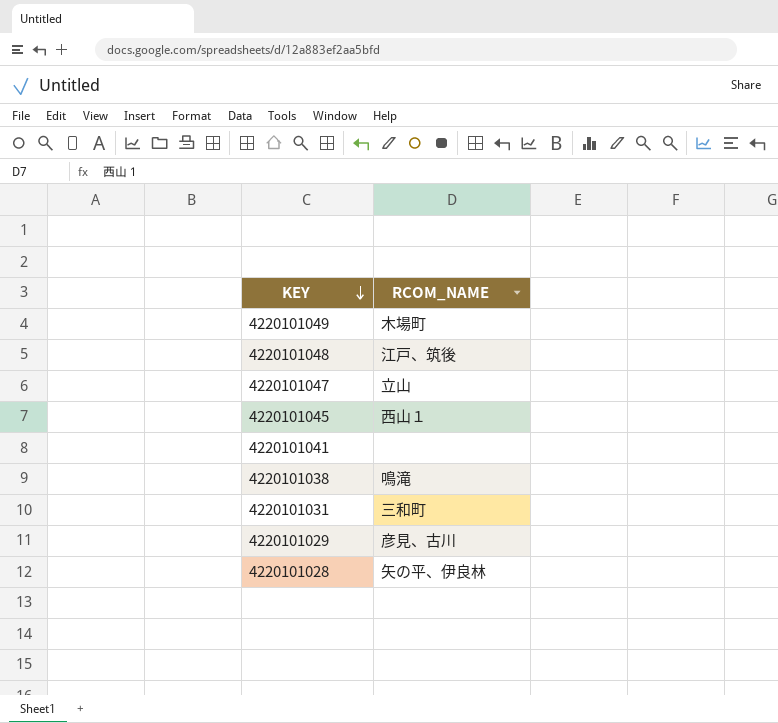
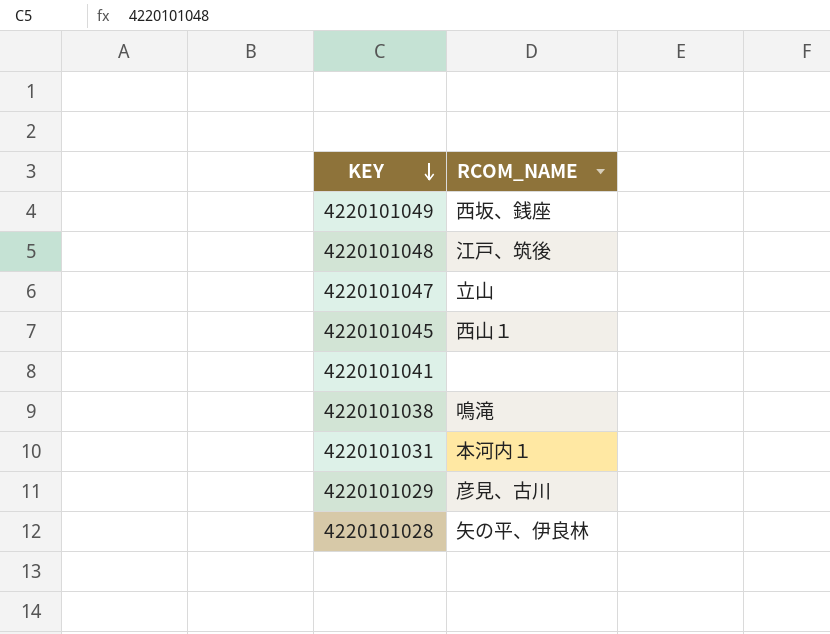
4220101049 | RCOM_NAME: 木場町 -> 西坂、銭座
4220101031 | RCOM_NAME: 三和町 -> 本河内１

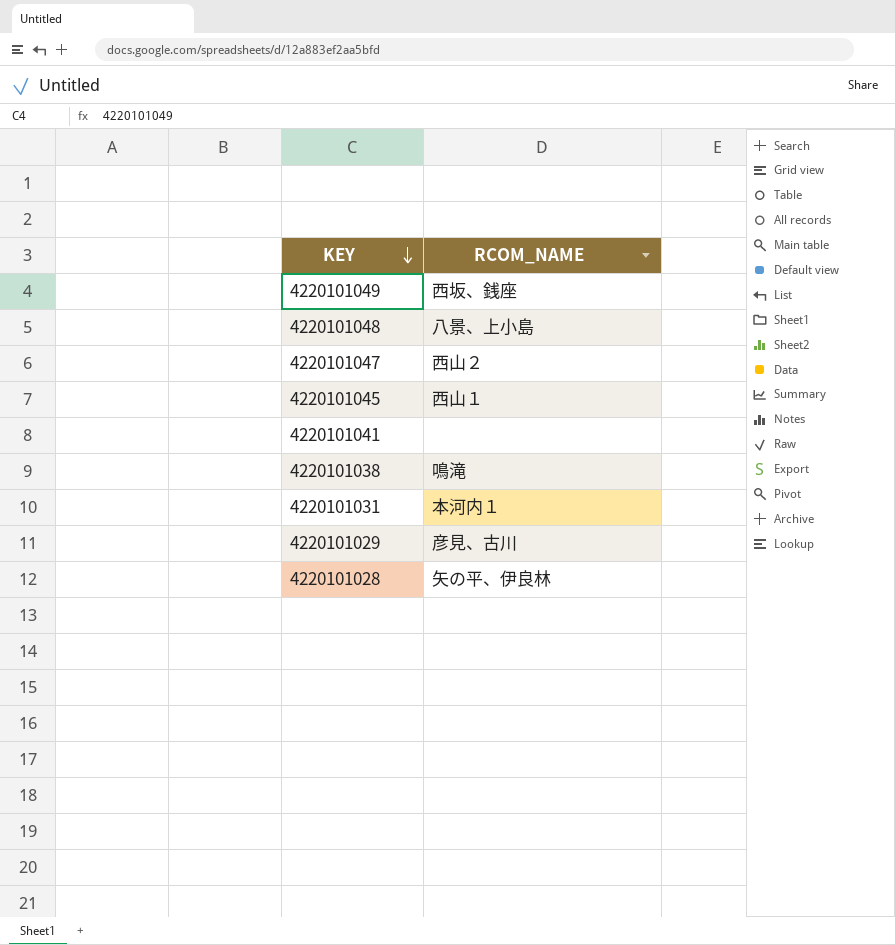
4220101048 | RCOM_NAME: 江戸、筑後 -> 八景、上小島
4220101047 | RCOM_NAME: 立山 -> 西山２

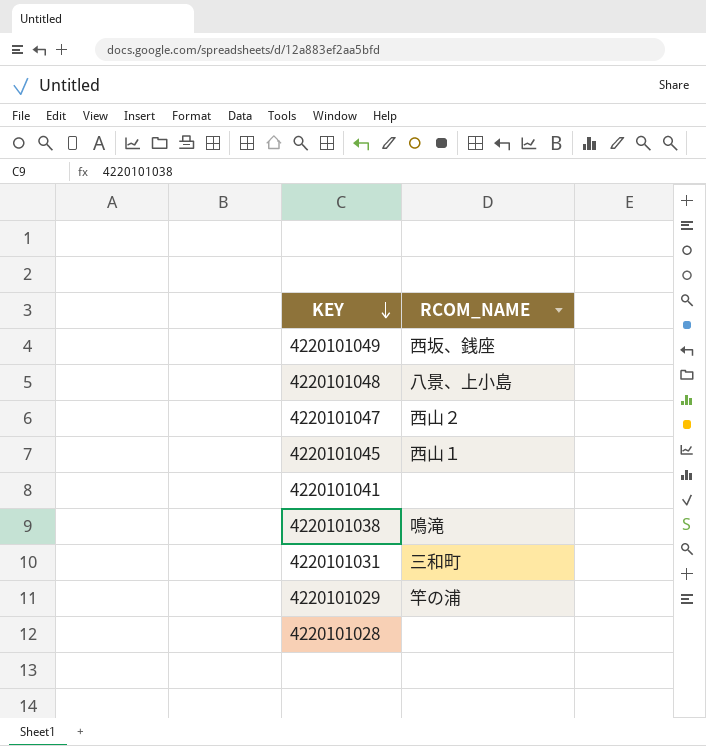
4220101031 | RCOM_NAME: 本河内１ -> 三和町
4220101029 | RCOM_NAME: 彦見、古川 -> 竿の浦
4220101028 | RCOM_NAME: 矢の平、伊良林 -> none

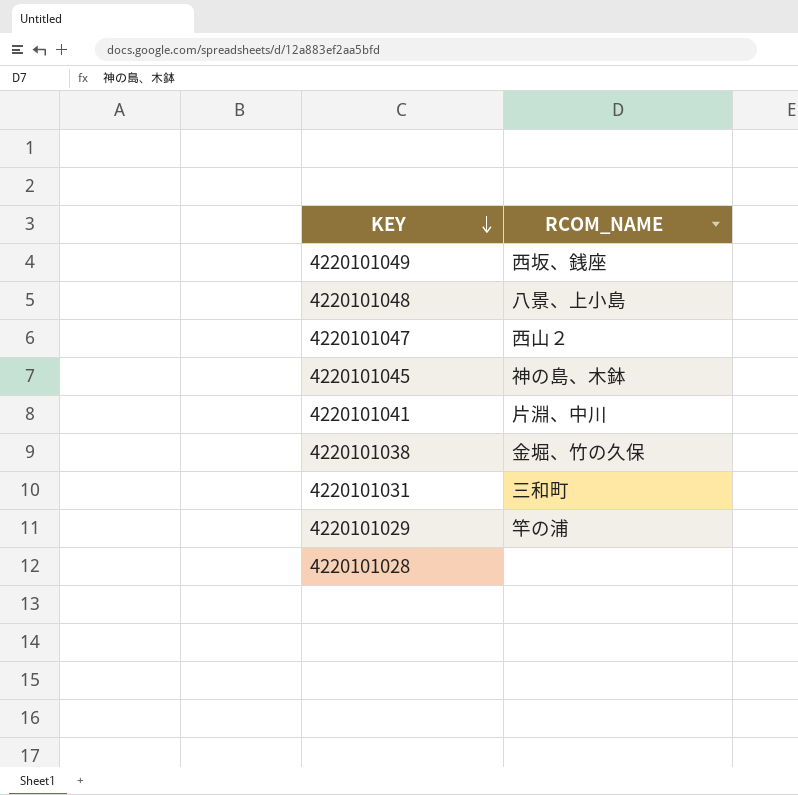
4220101045 | RCOM_NAME: 西山１ -> 神の島、木鉢
4220101041 | RCOM_NAME: none -> 片淵、中川
4220101038 | RCOM_NAME: 鳴滝 -> 金堀、竹の久保

